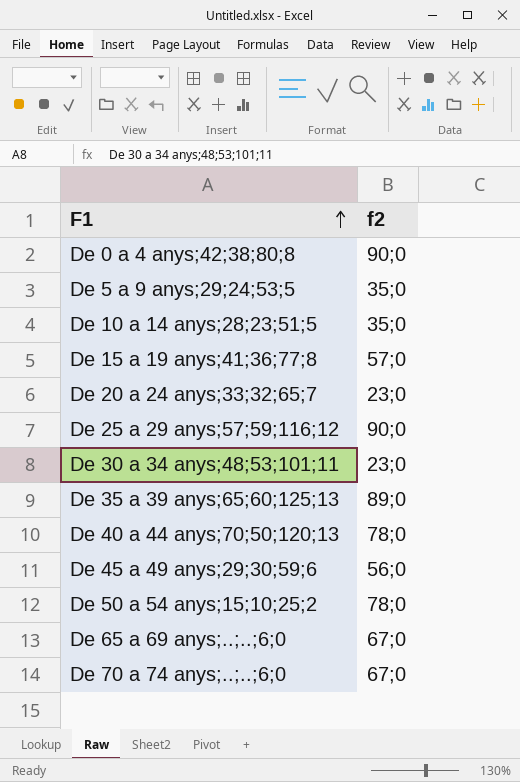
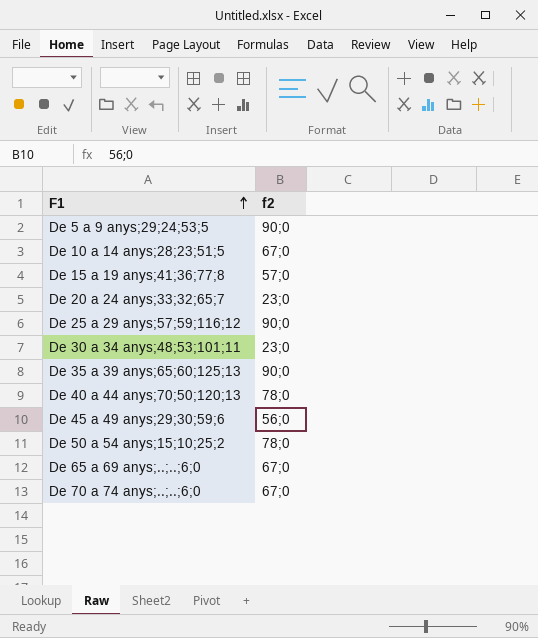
row De 0 a 4 anys;42;38;80;8: 90;0 -> none
De 5 a 9 anys;29;24;53;5 | f2: 35;0 -> 90;0
De 10 a 14 anys;28;23;51;5 | f2: 35;0 -> 67;0
De 35 a 39 anys;65;60;125;13 | f2: 89;0 -> 90;0

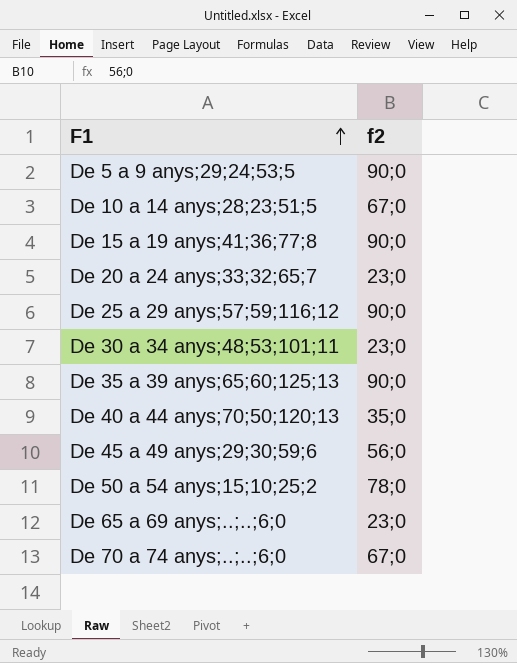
De 15 a 19 anys;41;36;77;8 | f2: 57;0 -> 90;0
De 40 a 44 anys;70;50;120;13 | f2: 78;0 -> 35;0
De 65 a 69 anys;..;..;6;0 | f2: 67;0 -> 23;0

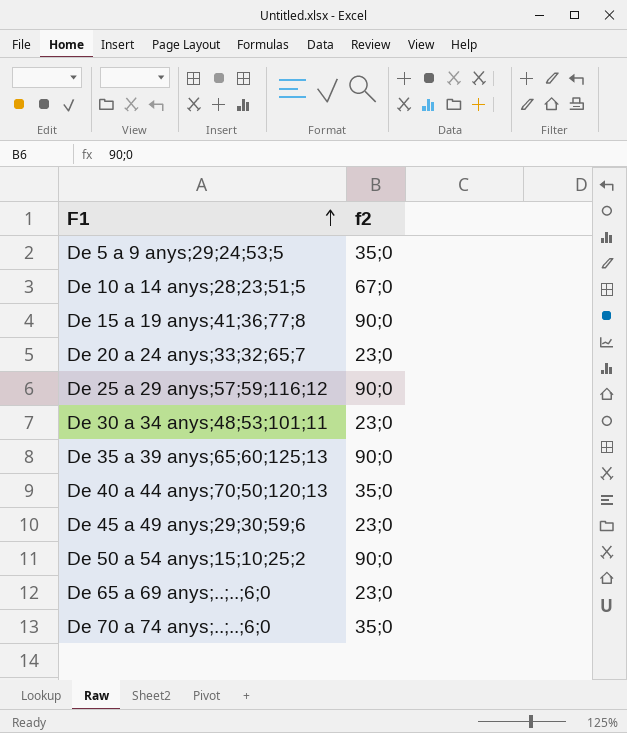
De 5 a 9 anys;29;24;53;5 | f2: 90;0 -> 35;0
De 45 a 49 anys;29;30;59;6 | f2: 56;0 -> 23;0
De 50 a 54 anys;15;10;25;2 | f2: 78;0 -> 90;0
De 70 a 74 anys;..;..;6;0 | f2: 67;0 -> 35;0

